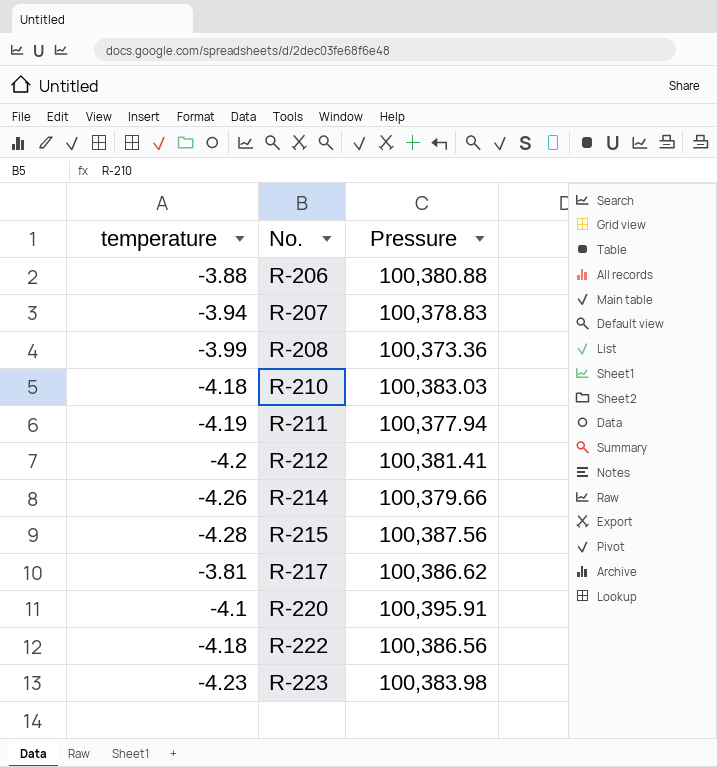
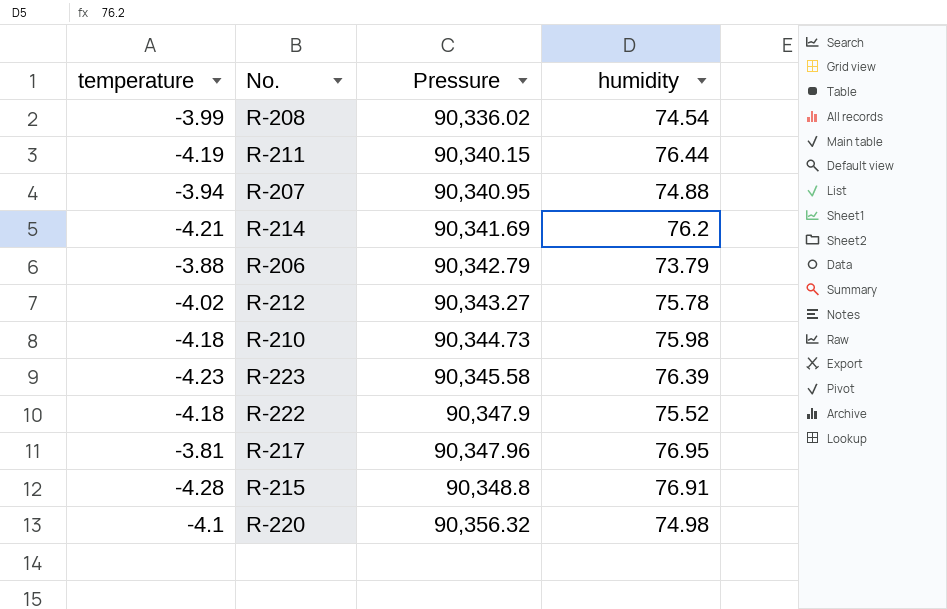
row order: No. ascending -> Pressure ascending
column humidity | position: none -> 4
R-208 | Pressure: 100,373.36 -> 90,336.02
R-211 | Pressure: 100,377.94 -> 90,340.15
R-207 | Pressure: 100,378.83 -> 90,340.95
R-214 | temperature: -4.26 -> -4.21
R-214 | Pressure: 100,379.66 -> 90,341.69
R-206 | Pressure: 100,380.88 -> 90,342.79
R-212 | temperature: -4.2 -> -4.02
R-212 | Pressure: 100,381.41 -> 90,343.27
R-210 | Pressure: 100,383.03 -> 90,344.73
R-223 | Pressure: 100,383.98 -> 90,345.58
R-222 | Pressure: 100,386.56 -> 90,347.9
R-217 | Pressure: 100,386.62 -> 90,347.96
R-215 | Pressure: 100,387.56 -> 90,348.8
R-220 | Pressure: 100,395.91 -> 90,356.32

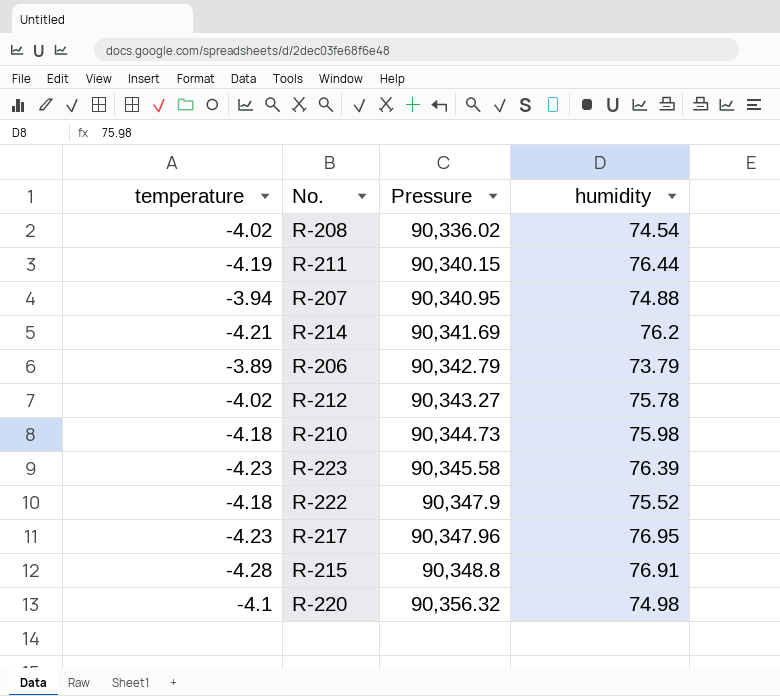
R-208 | temperature: -3.99 -> -4.02
R-206 | temperature: -3.88 -> -3.89
R-217 | temperature: -3.81 -> -4.23

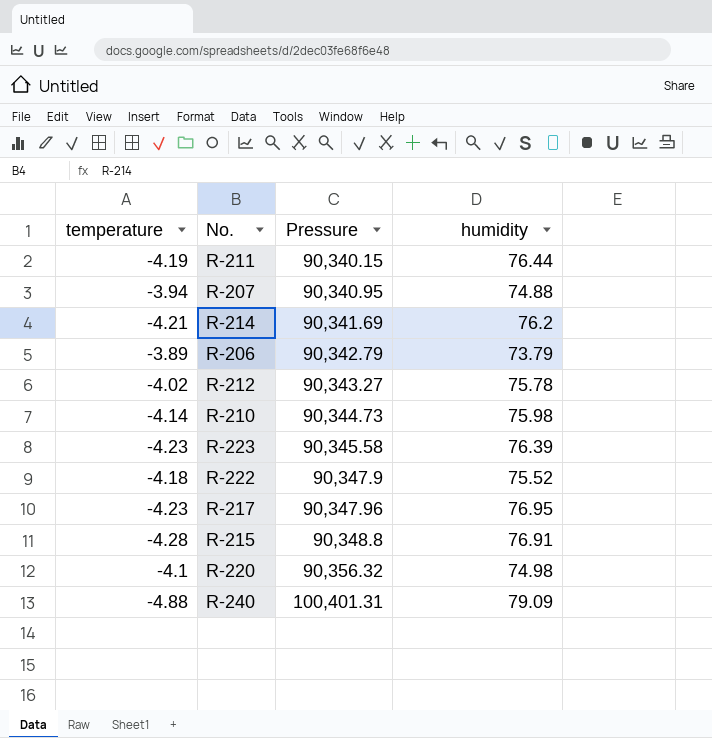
row R-208: -4.02 | 90,336.02 | 74.54 -> none
R-210 | temperature: -4.18 -> -4.14
row R-240: none -> -4.88 | 100,401.31 | 79.09

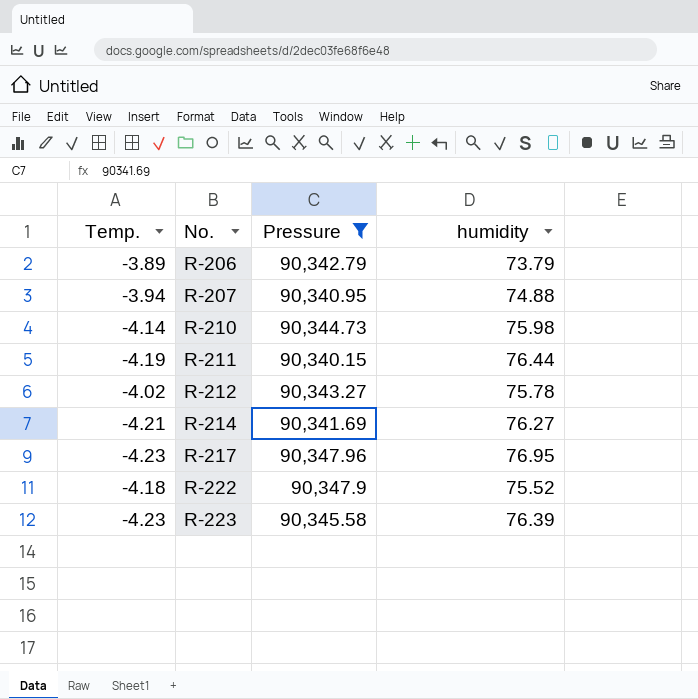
filter: none -> Pressure <= 90,347.96
row order: Pressure ascending -> No. ascending
column name: temperature -> Temp.
R-214 | humidity: 76.2 -> 76.27

